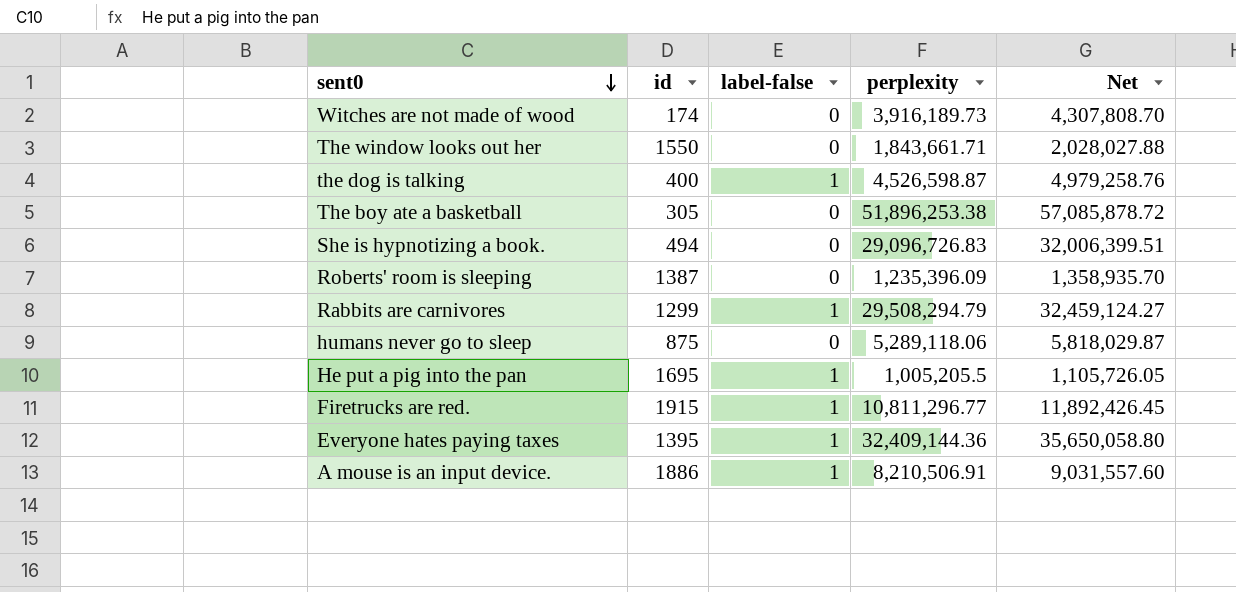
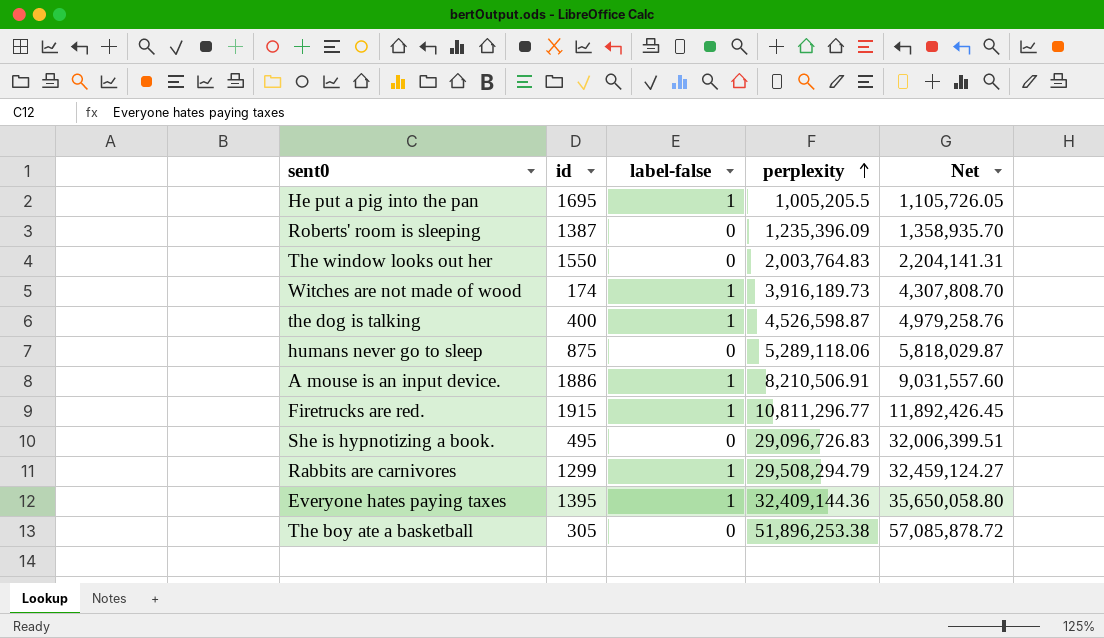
row order: sent0 descending -> perplexity ascending
The window looks out her | perplexity: 1,843,661.71 -> 2,003,764.83
The window looks out her | Net: 2,028,027.88 -> 2,204,141.31
Witches are not made of wood | label-false: 0 -> 1
She is hypnotizing a book. | id: 494 -> 495

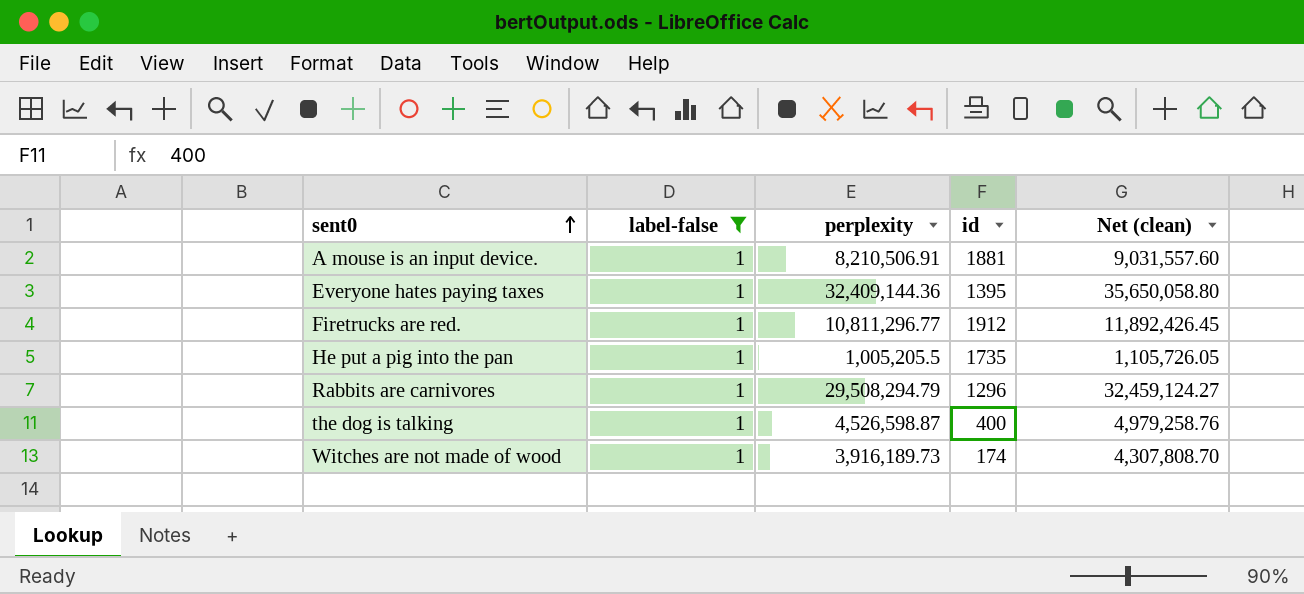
filter: none -> label-false = 1
row order: perplexity ascending -> sent0 ascending
column id | position: 2 -> 4
column name: Net -> Net (clean)
A mouse is an input device. | id: 1886 -> 1881
Firetrucks are red. | id: 1915 -> 1912
He put a pig into the pan | id: 1695 -> 1735
Rabbits are carnivores | id: 1299 -> 1296

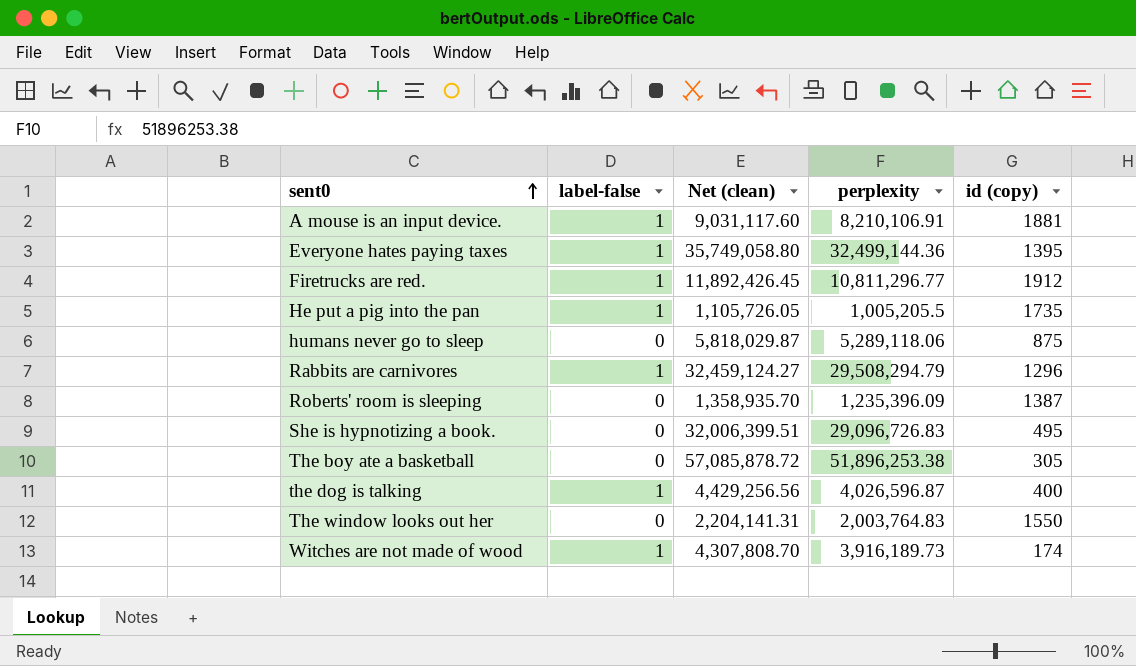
filter: label-false = 1 -> none
column Net (clean) | position: 5 -> 3
column name: id -> id (copy)
A mouse is an input device. | Net (clean): 9,031,557.60 -> 9,031,117.60
A mouse is an input device. | perplexity: 8,210,506.91 -> 8,210,106.91
Everyone hates paying taxes | Net (clean): 35,650,058.80 -> 35,749,058.80
Everyone hates paying taxes | perplexity: 32,409,144.36 -> 32,499,144.36
the dog is talking | Net (clean): 4,979,258.76 -> 4,429,256.56
the dog is talking | perplexity: 4,526,598.87 -> 4,026,596.87

